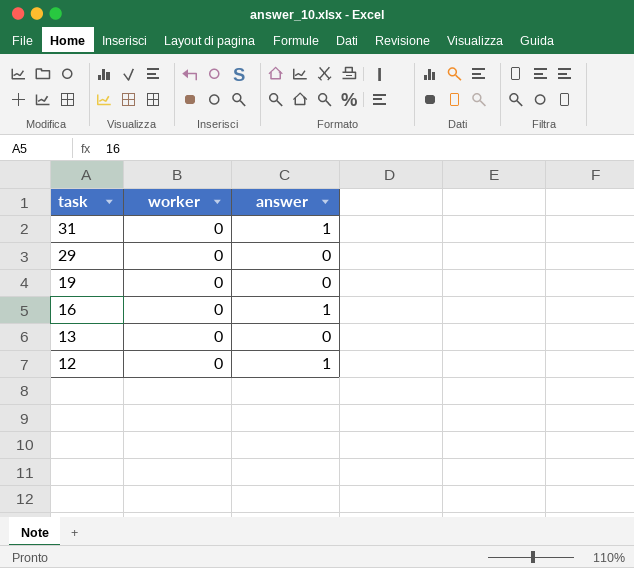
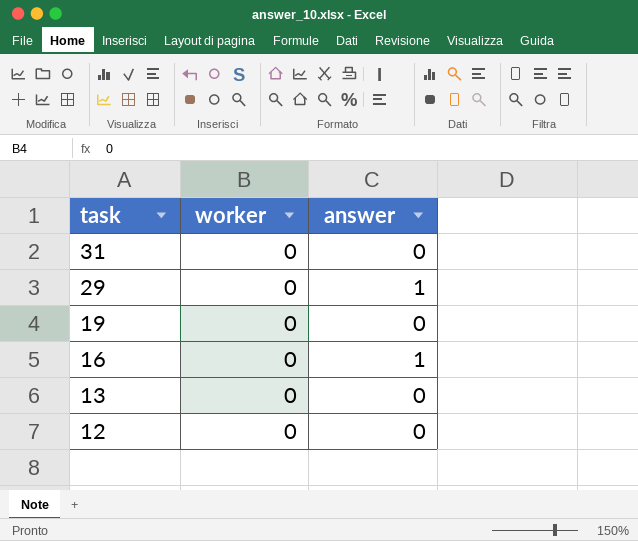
31 | answer: 1 -> 0
29 | answer: 0 -> 1
12 | answer: 1 -> 0

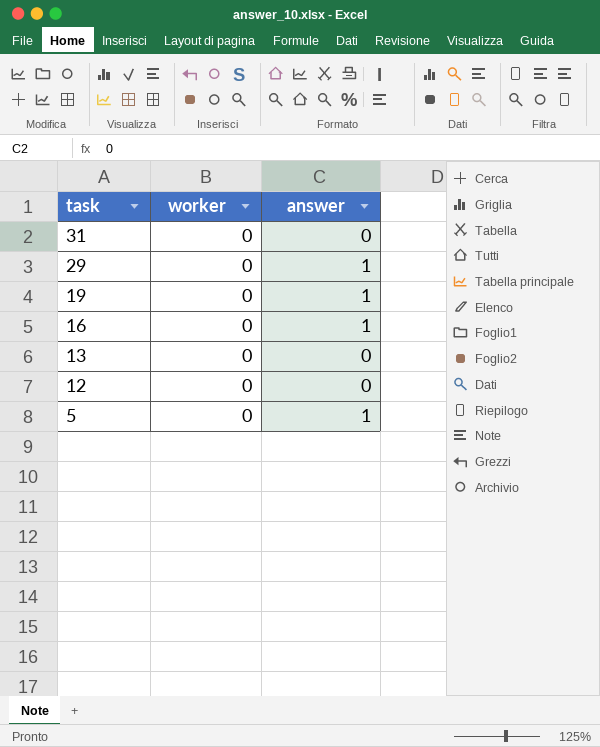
19 | answer: 0 -> 1
row 5: none -> 0 | 1

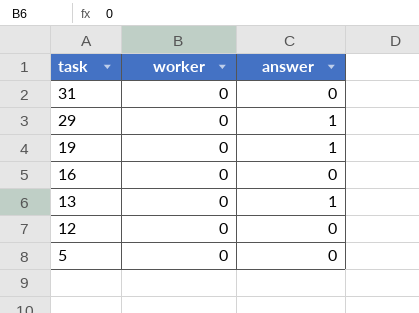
16 | answer: 1 -> 0
13 | answer: 0 -> 1
5 | answer: 1 -> 0

